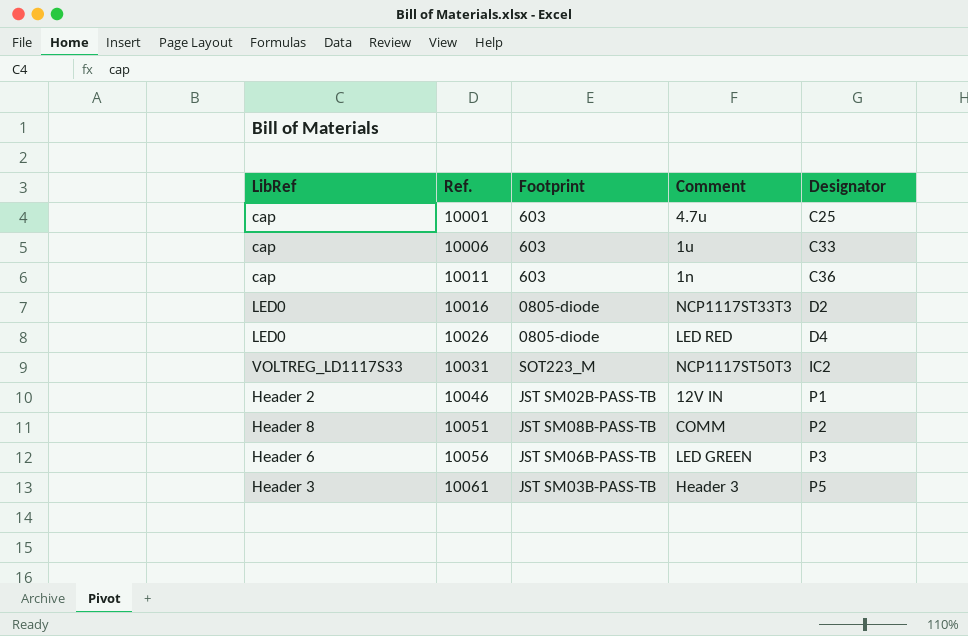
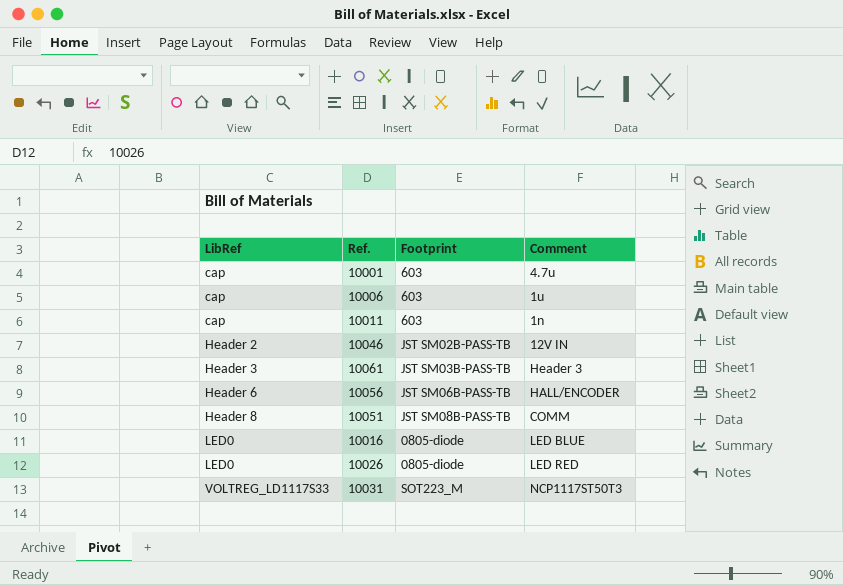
row order: Ref. ascending -> LibRef ascending
column Designator | position: 5 -> none
10056 | Comment: LED GREEN -> HALL/ENCODER
10016 | Comment: NCP1117ST33T3 -> LED BLUE

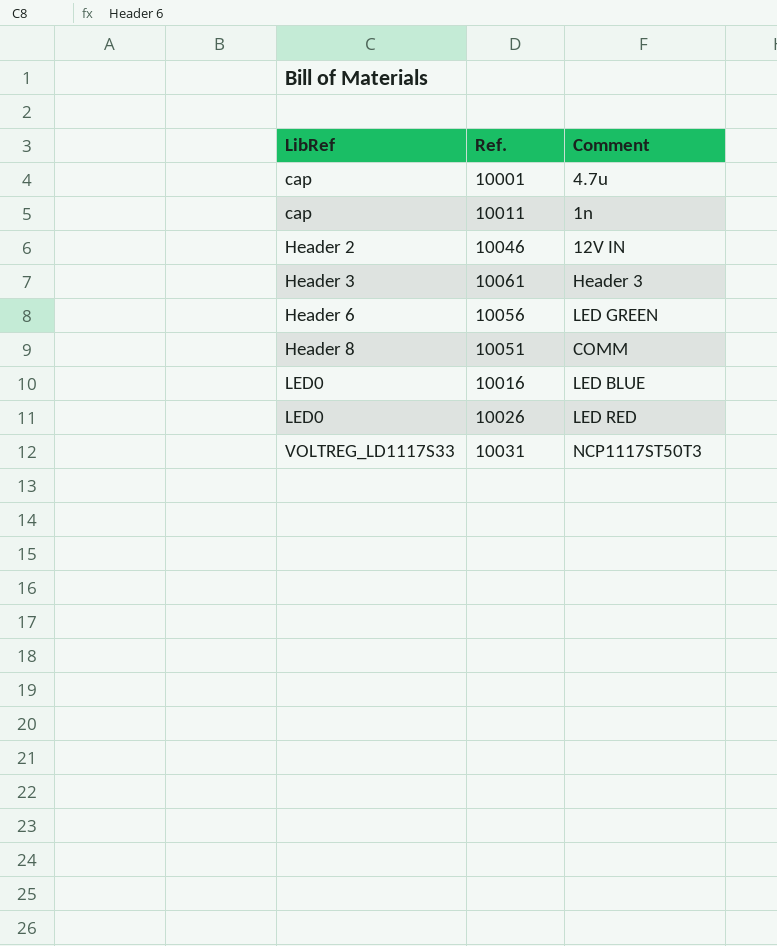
column Footprint | position: 3 -> none
row 10006: cap | 603 | 1u -> none
10056 | Comment: HALL/ENCODER -> LED GREEN

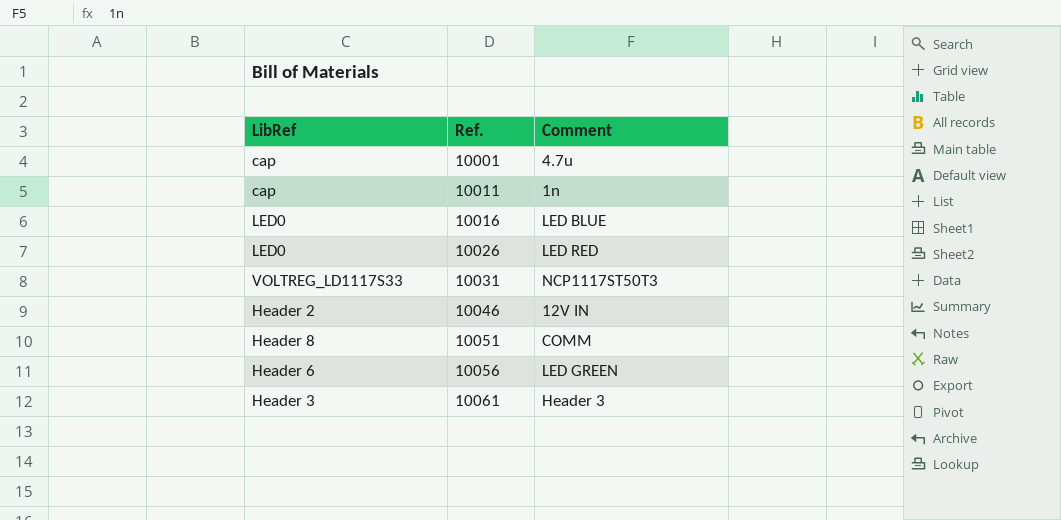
row order: LibRef ascending -> Ref. ascending

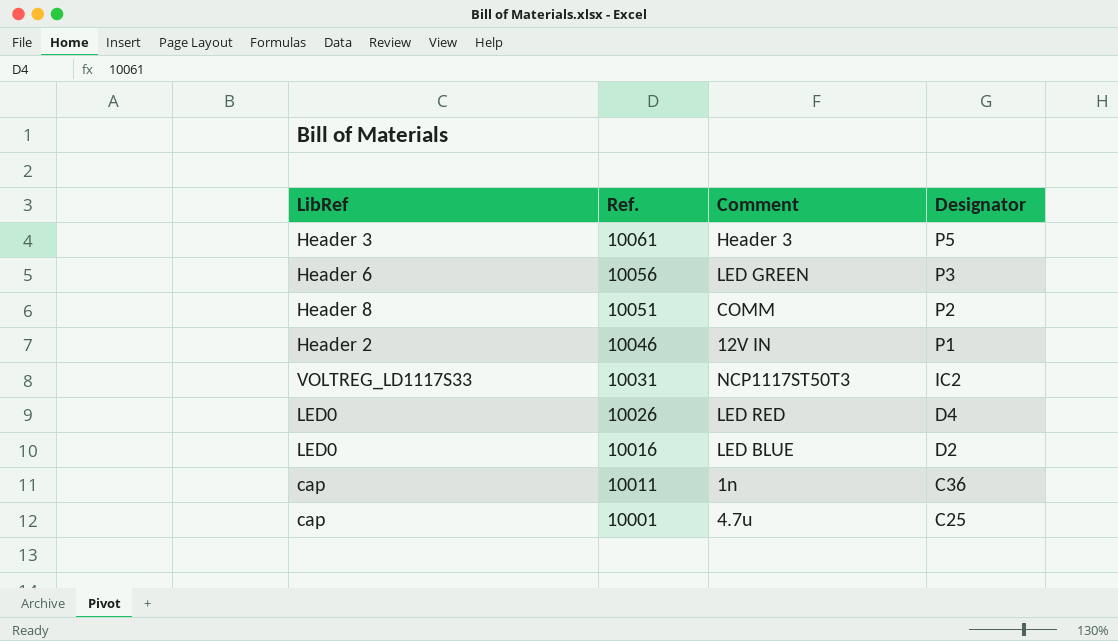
row order: Ref. ascending -> Ref. descending
column Designator | position: none -> 4

